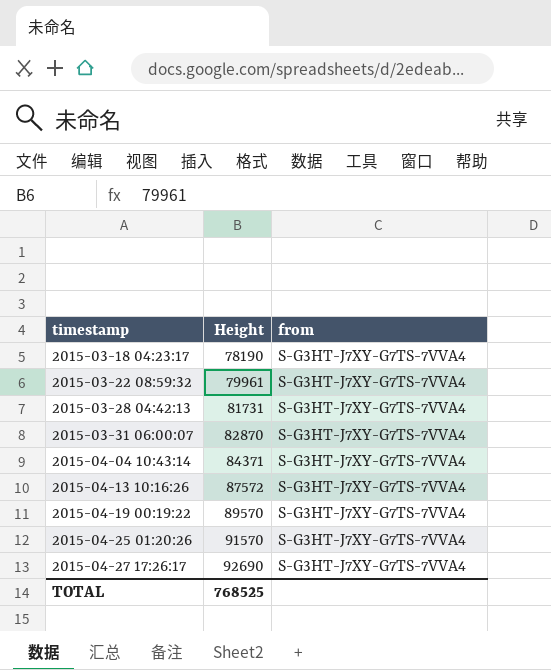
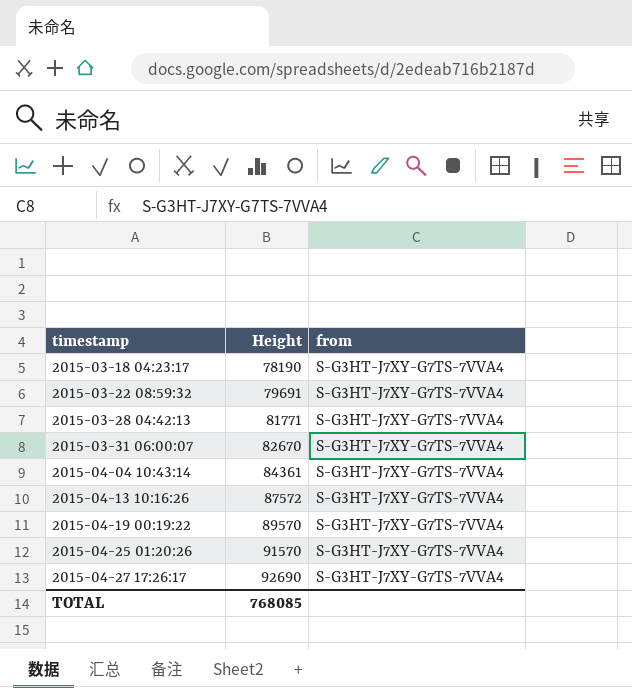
2015-03-22 08:59:32 | Height: 79961 -> 79691
2015-03-28 04:42:13 | Height: 81731 -> 81771
2015-03-31 06:00:07 | Height: 82870 -> 82670
2015-04-04 10:43:14 | Height: 84371 -> 84361
TOTAL | Height: 768525 -> 768085

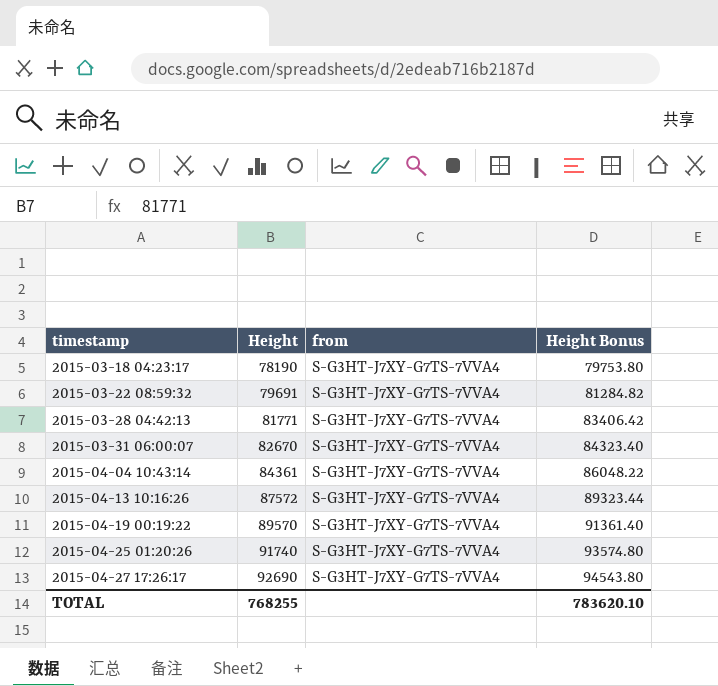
column Height Bonus | formula: none -> [Height] * 1.02
2015-04-25 01:20:26 | Height: 91570 -> 91740
TOTAL | Height: 768085 -> 768255

